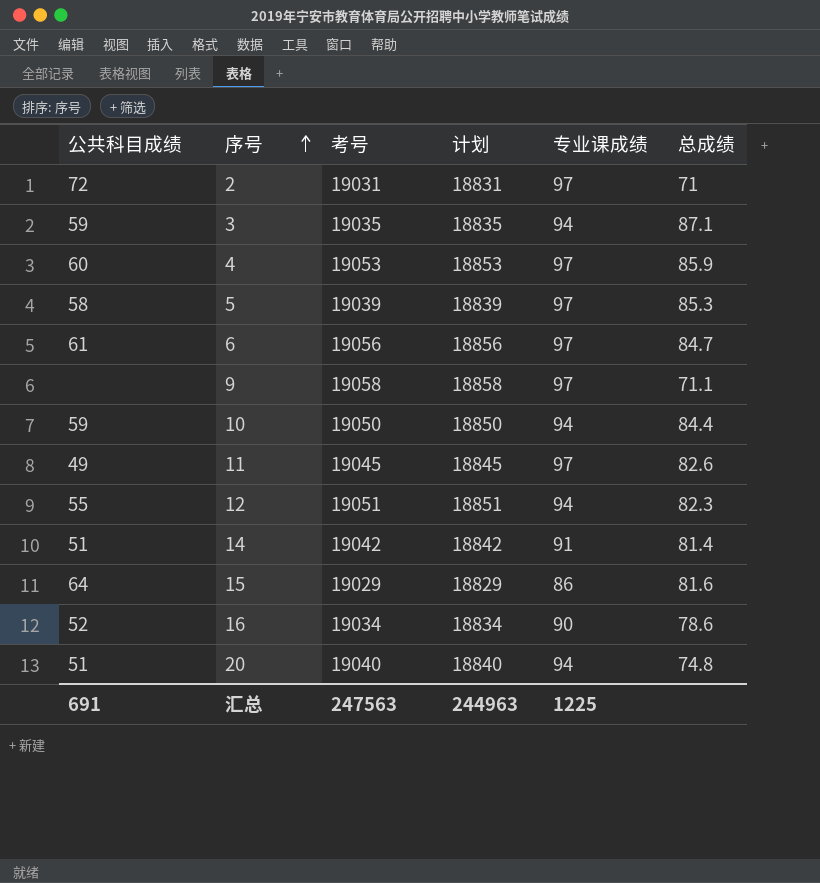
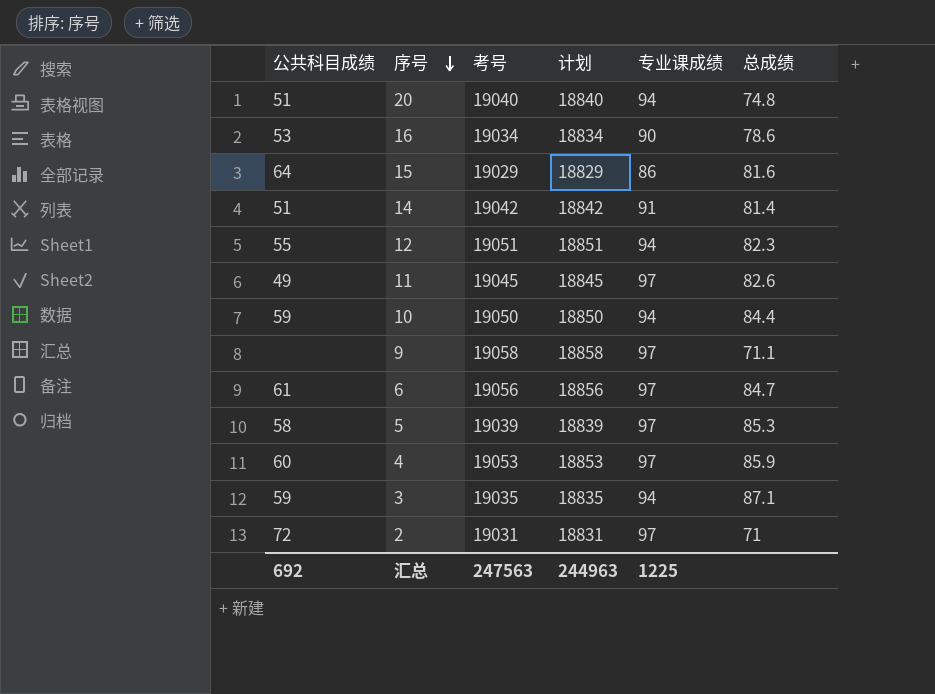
row order: 序号 ascending -> 序号 descending
16 | 公共科目成绩: 52 -> 53
汇总 | 公共科目成绩: 691 -> 692

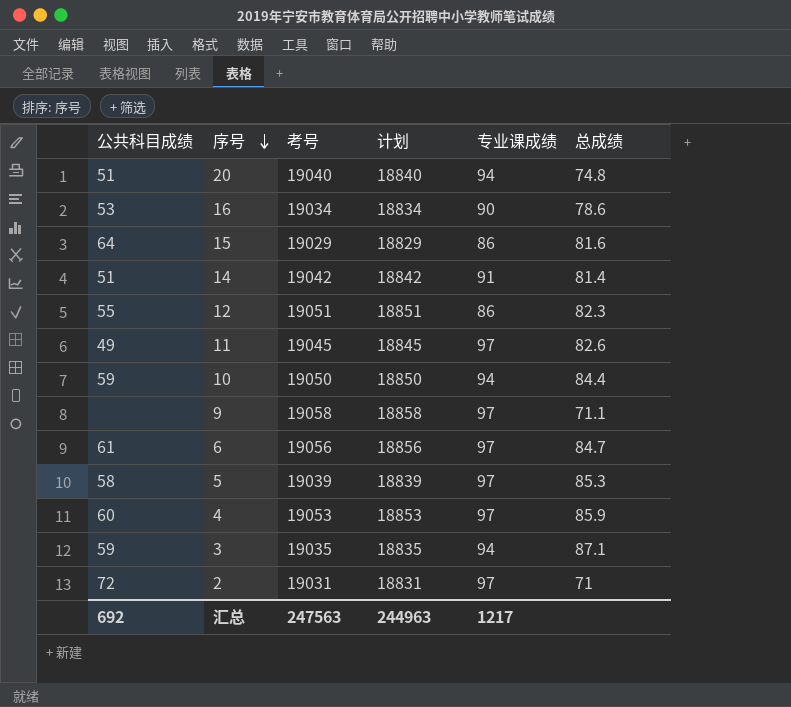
12 | 专业课成绩: 94 -> 86
汇总 | 专业课成绩: 1225 -> 1217

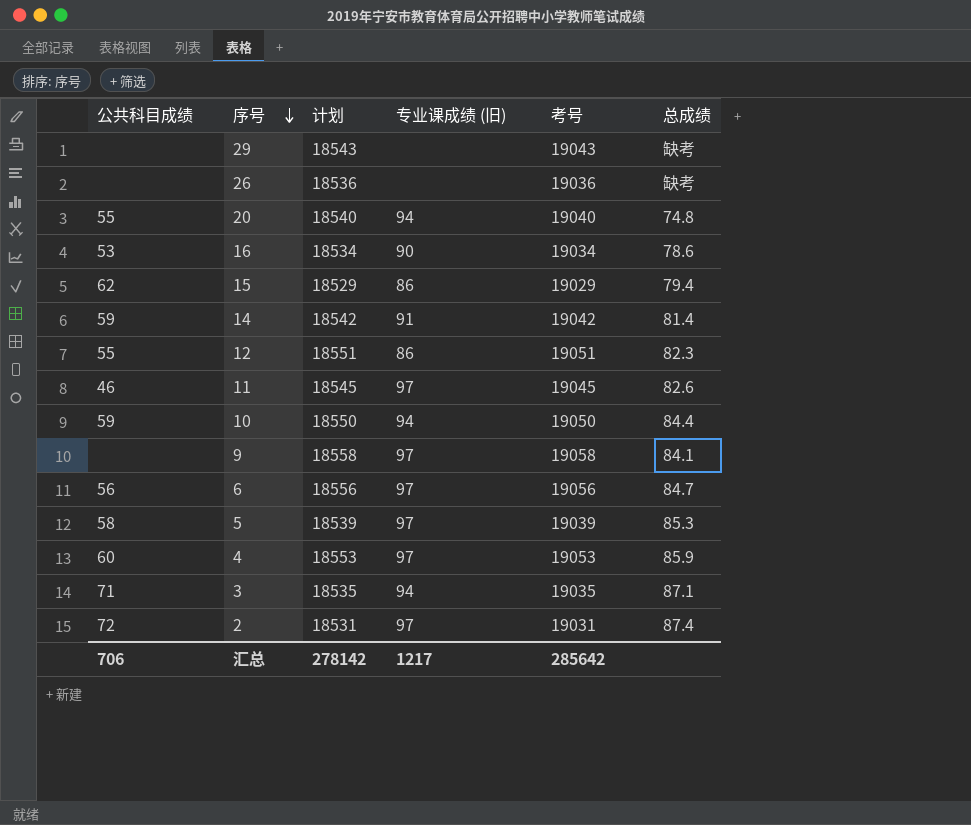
column 计划 | formula: [考号] - 200 -> [考号] - 500
column name: 专业课成绩 -> 专业课成绩 (旧)
column 考号 | position: 3 -> 5
row 29: none -> none | 18543 | none | 19043 | 缺考
row 26: none -> none | 18536 | none | 19036 | 缺考
20 | 公共科目成绩: 51 -> 55
15 | 公共科目成绩: 64 -> 62
15 | 总成绩: 81.6 -> 79.4
14 | 公共科目成绩: 51 -> 59
11 | 公共科目成绩: 49 -> 46
9 | 总成绩: 71.1 -> 84.1
6 | 公共科目成绩: 61 -> 56
3 | 公共科目成绩: 59 -> 71
2 | 总成绩: 71 -> 87.4
汇总 | 公共科目成绩: 692 -> 706
汇总 | 计划: 244963 -> 278142
汇总 | 考号: 247563 -> 285642

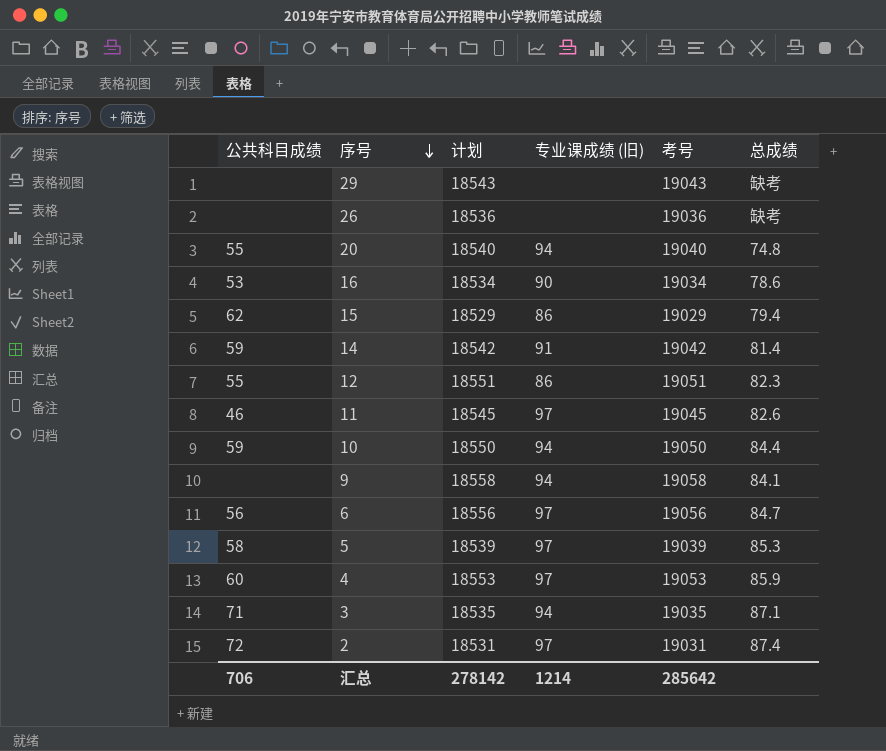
9 | 专业课成绩 (旧): 97 -> 94
汇总 | 专业课成绩 (旧): 1217 -> 1214

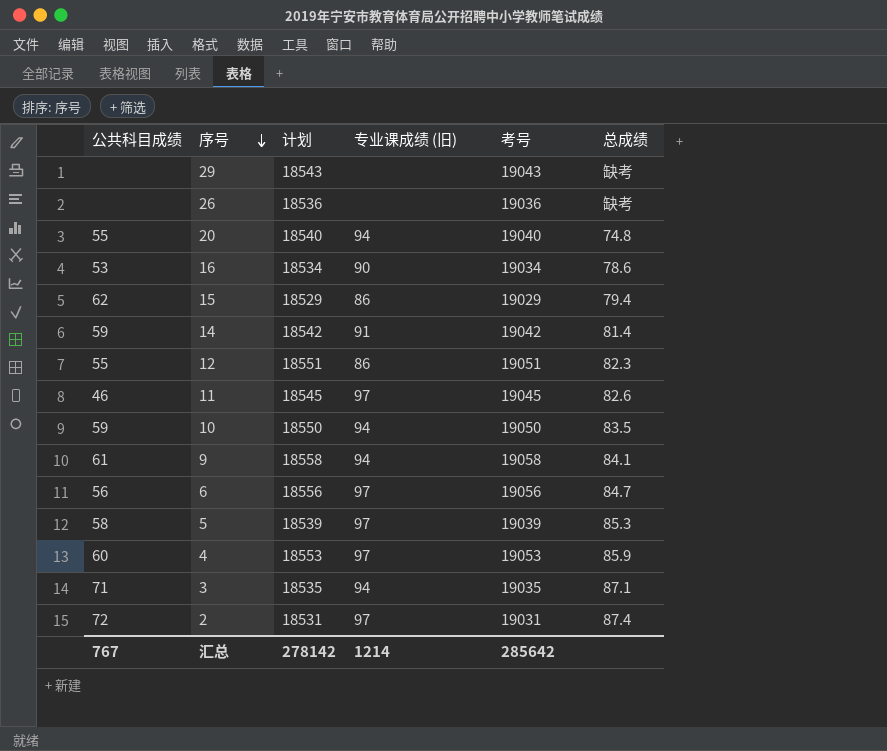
10 | 总成绩: 84.4 -> 83.5
9 | 公共科目成绩: none -> 61
汇总 | 公共科目成绩: 706 -> 767

